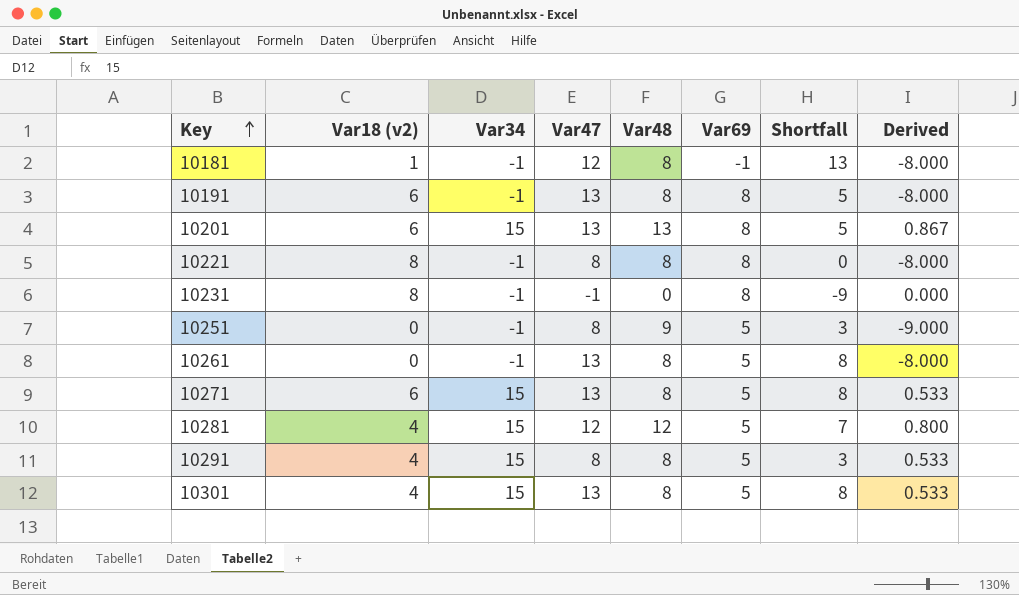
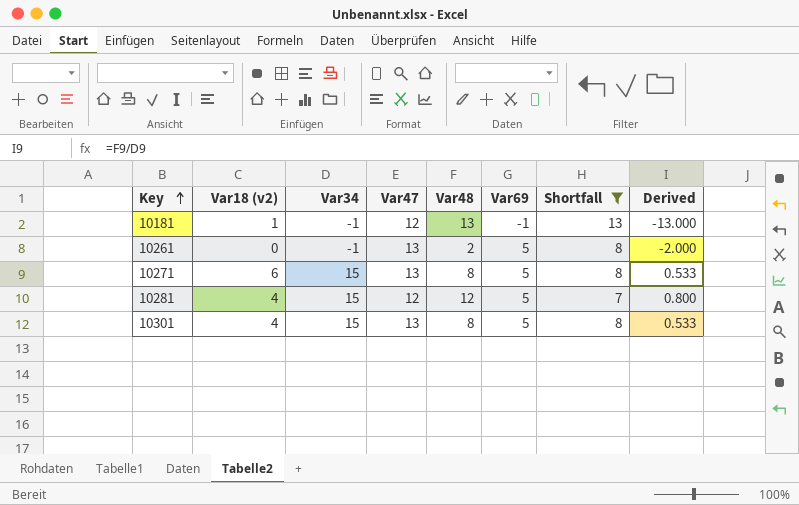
filter: none -> Shortfall >= 7
10181 | Var48: 8 -> 13
10181 | Derived: -8.000 -> -13.000
10261 | Var48: 8 -> 2
10261 | Derived: -8.000 -> -2.000

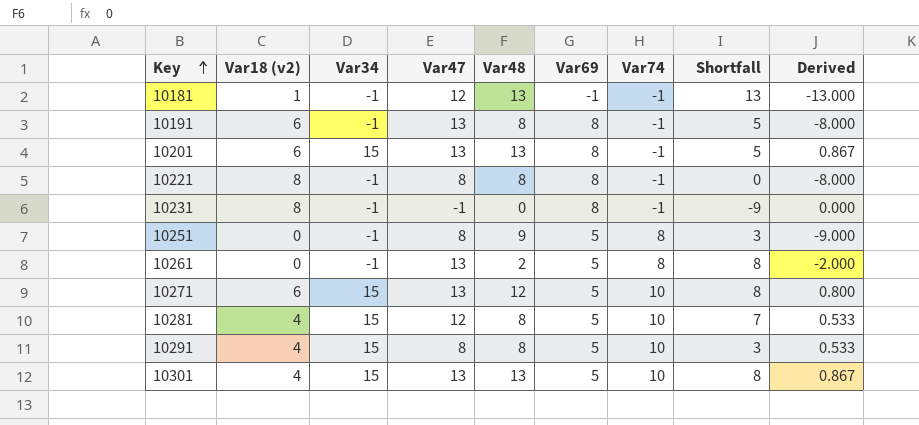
filter: Shortfall >= 7 -> none
column Var74 | position: none -> 7
10271 | Var48: 8 -> 12
10271 | Derived: 0.533 -> 0.800
10281 | Var48: 12 -> 8
10281 | Derived: 0.800 -> 0.533
10301 | Var48: 8 -> 13
10301 | Derived: 0.533 -> 0.867

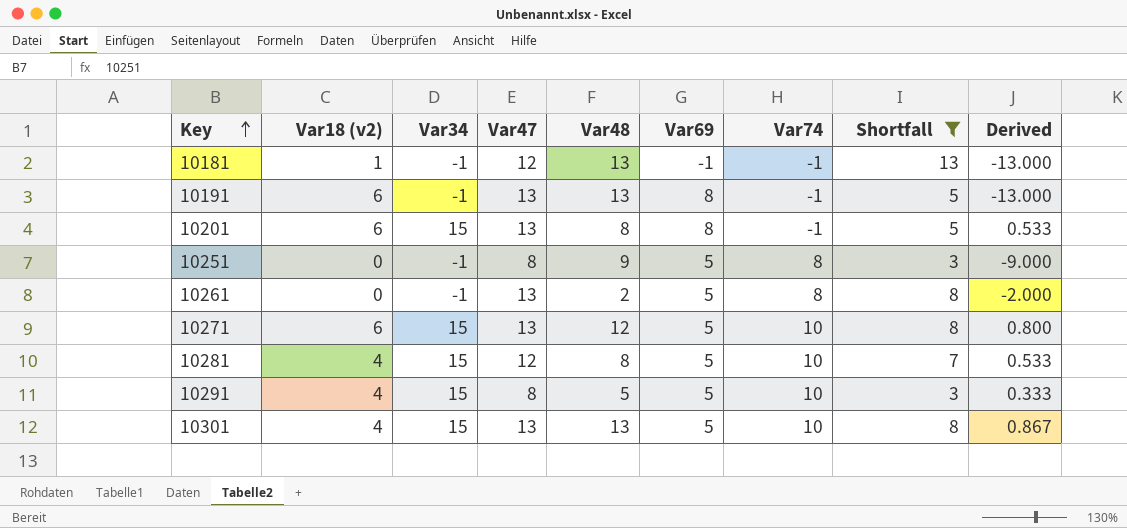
filter: none -> Shortfall >= 3
10191 | Var48: 8 -> 13
10191 | Derived: -8.000 -> -13.000
10201 | Var48: 13 -> 8
10201 | Derived: 0.867 -> 0.533
10291 | Var48: 8 -> 5
10291 | Derived: 0.533 -> 0.333

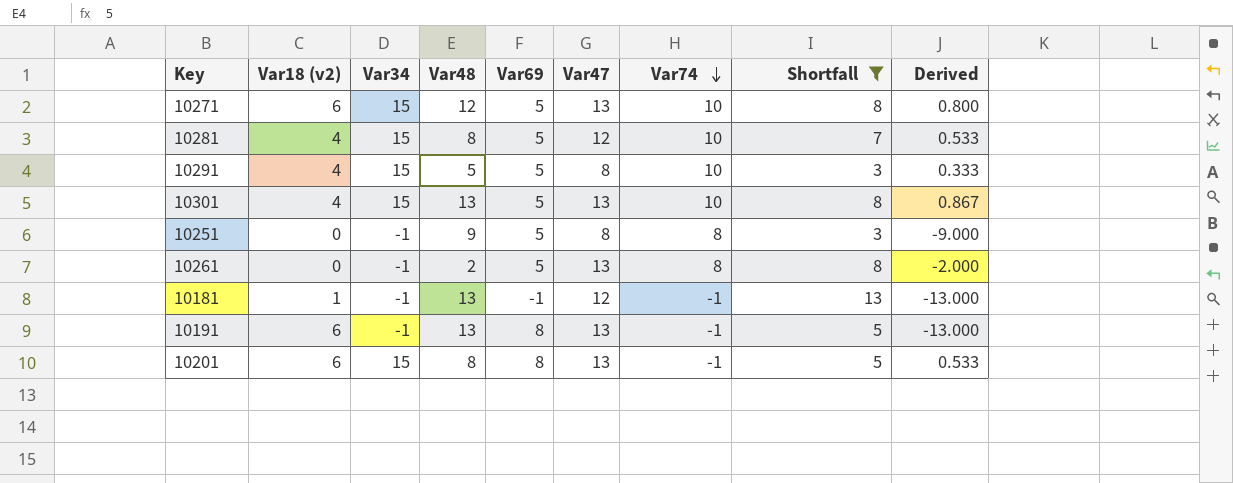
row order: Key ascending -> Var74 descending
column Var47 | position: 4 -> 6

